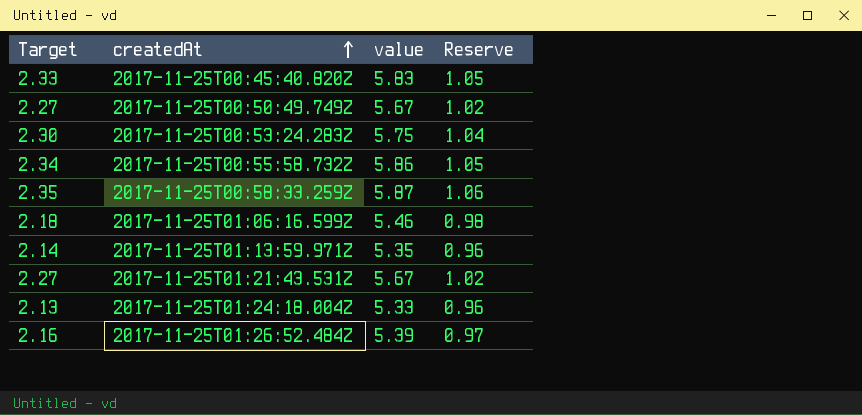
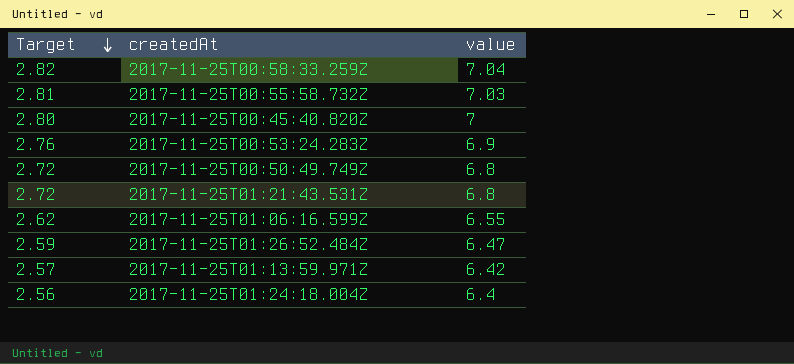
row order: createdAt ascending -> Target descending
column Reserve | formula: [value] * 0.18 -> none
2017-11-25T00:58:33.259Z | Target: 2.35 -> 2.82
2017-11-25T00:58:33.259Z | value: 5.87 -> 7.04
2017-11-25T00:55:58.732Z | Target: 2.34 -> 2.81
2017-11-25T00:55:58.732Z | value: 5.86 -> 7.03
2017-11-25T00:45:40.820Z | Target: 2.33 -> 2.80
2017-11-25T00:45:40.820Z | value: 5.83 -> 7
2017-11-25T00:53:24.283Z | Target: 2.30 -> 2.76
2017-11-25T00:53:24.283Z | value: 5.75 -> 6.9
2017-11-25T00:50:49.749Z | Target: 2.27 -> 2.72
2017-11-25T00:50:49.749Z | value: 5.67 -> 6.8
2017-11-25T01:21:43.531Z | Target: 2.27 -> 2.72
2017-11-25T01:21:43.531Z | value: 5.67 -> 6.8
2017-11-25T01:06:16.599Z | Target: 2.18 -> 2.62
2017-11-25T01:06:16.599Z | value: 5.46 -> 6.55
2017-11-25T01:26:52.484Z | Target: 2.16 -> 2.59
2017-11-25T01:26:52.484Z | value: 5.39 -> 6.47
2017-11-25T01:13:59.971Z | Target: 2.14 -> 2.57
2017-11-25T01:13:59.971Z | value: 5.35 -> 6.42
2017-11-25T01:24:18.004Z | Target: 2.13 -> 2.56
2017-11-25T01:24:18.004Z | value: 5.33 -> 6.4

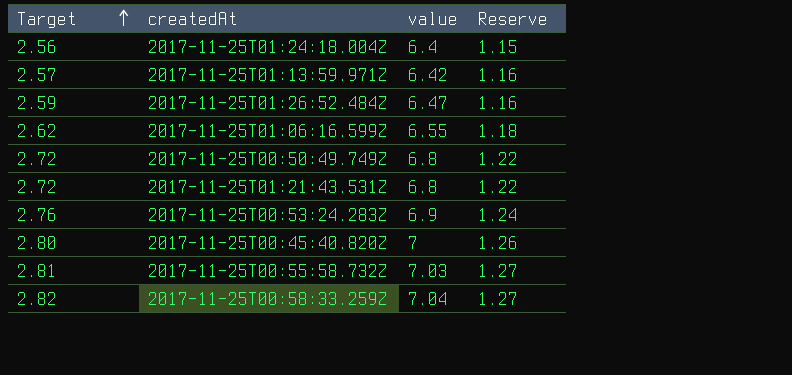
row order: Target descending -> Target ascending
column Reserve | formula: none -> [value] * 0.18

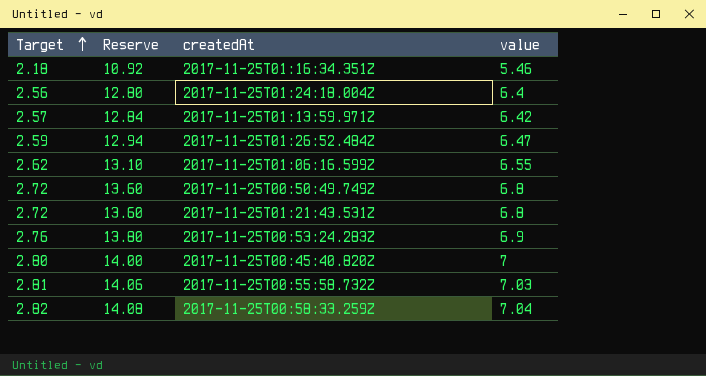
column Reserve | formula: [value] * 0.18 -> [value] * 2
column Reserve | position: 4 -> 2
row 2017-11-25T01:16:34.351Z: none -> 2.18 | 10.92 | 5.46

